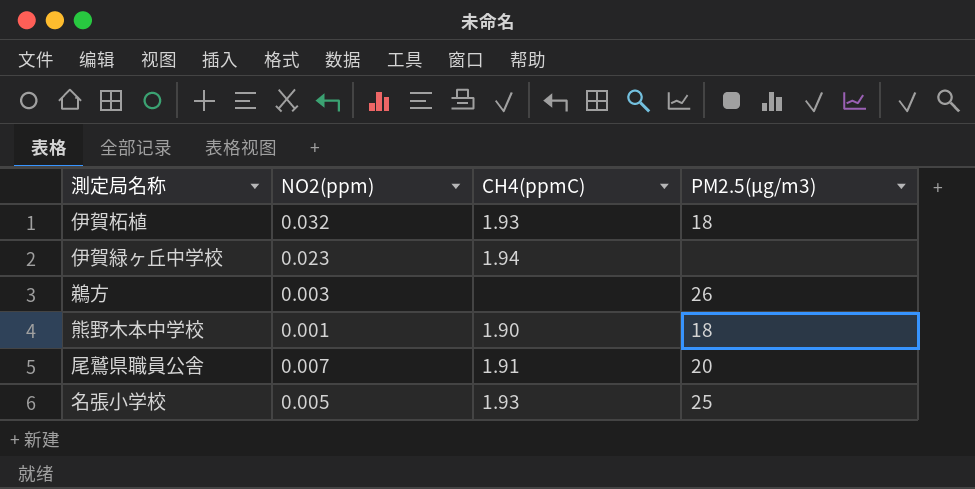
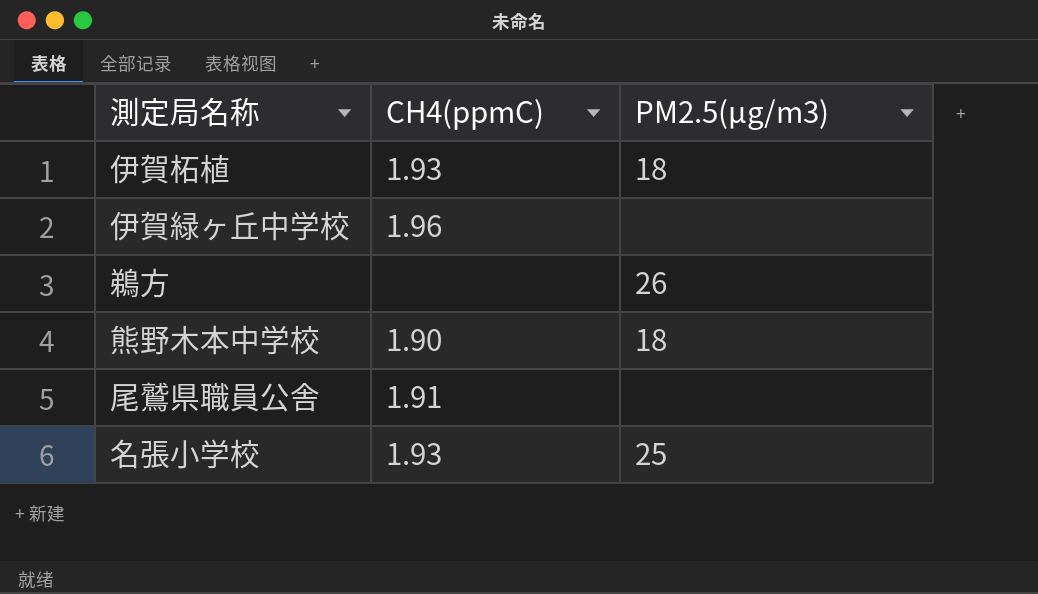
column NO2(ppm) | position: 2 -> none
伊賀緑ヶ丘中学校 | CH4(ppmC): 1.94 -> 1.96
尾鷲県職員公舎 | PM2.5(μg/m3): 20 -> none

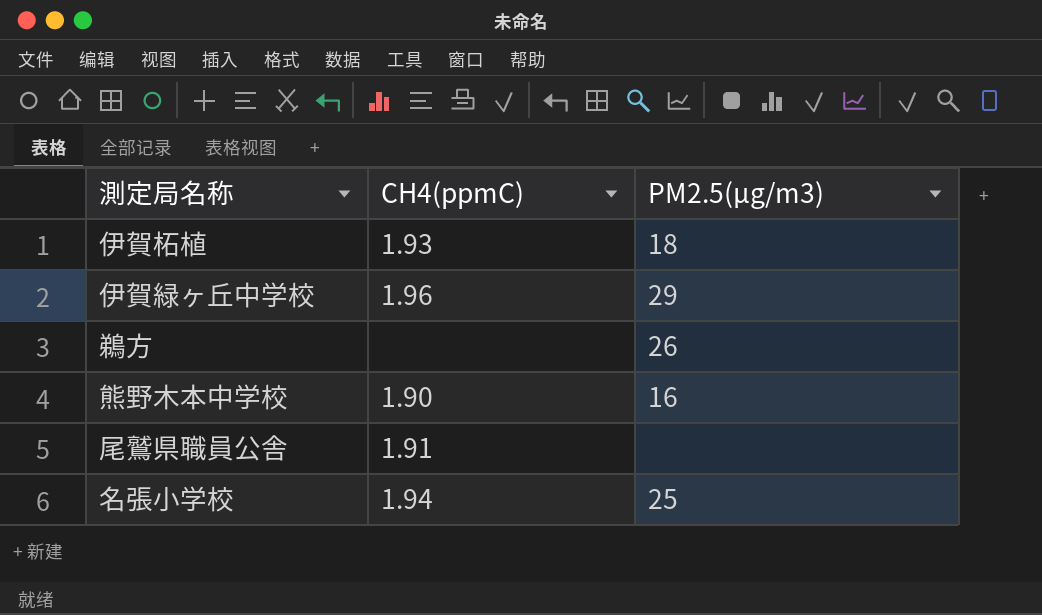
伊賀緑ヶ丘中学校 | PM2.5(μg/m3): none -> 29
熊野木本中学校 | PM2.5(μg/m3): 18 -> 16
名張小学校 | CH4(ppmC): 1.93 -> 1.94

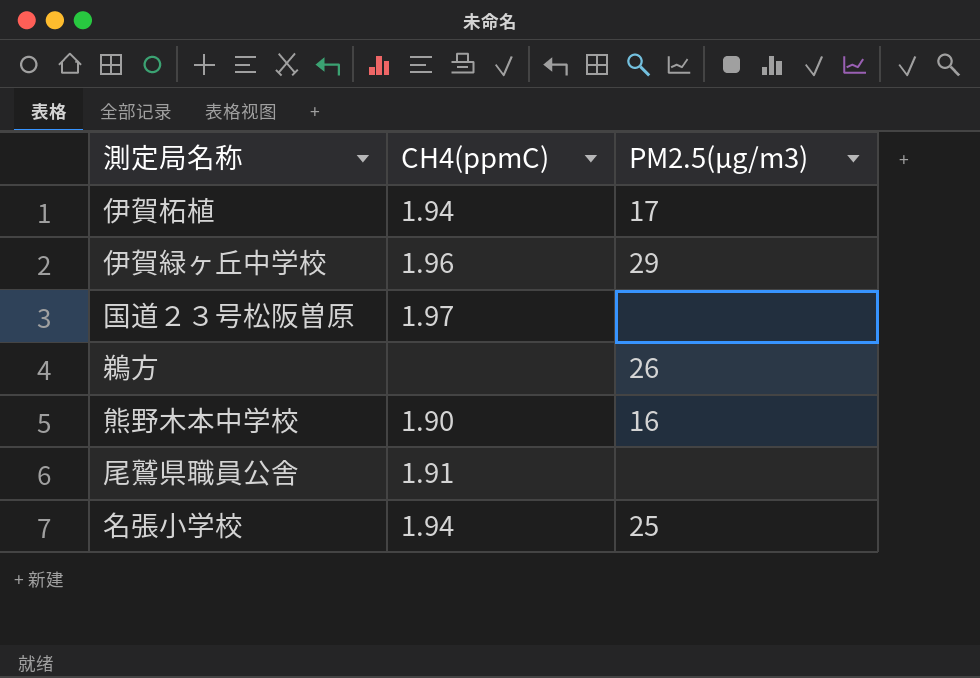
伊賀柘植 | CH4(ppmC): 1.93 -> 1.94
伊賀柘植 | PM2.5(μg/m3): 18 -> 17
row 国道２３号松阪曽原: none -> 1.97 | none

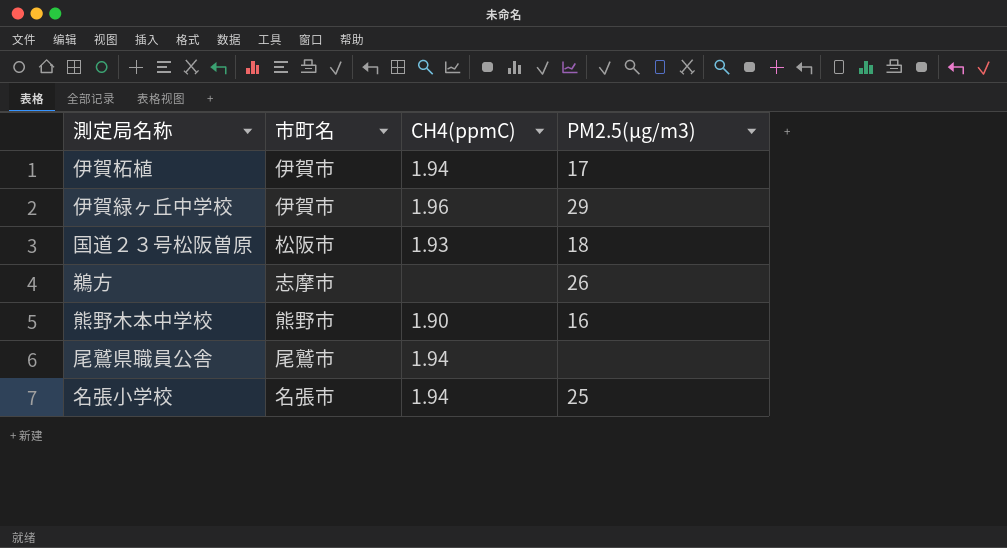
column 市町名 | position: none -> 2
国道２３号松阪曽原 | CH4(ppmC): 1.97 -> 1.93
国道２３号松阪曽原 | PM2.5(μg/m3): none -> 18
尾鷲県職員公舎 | CH4(ppmC): 1.91 -> 1.94

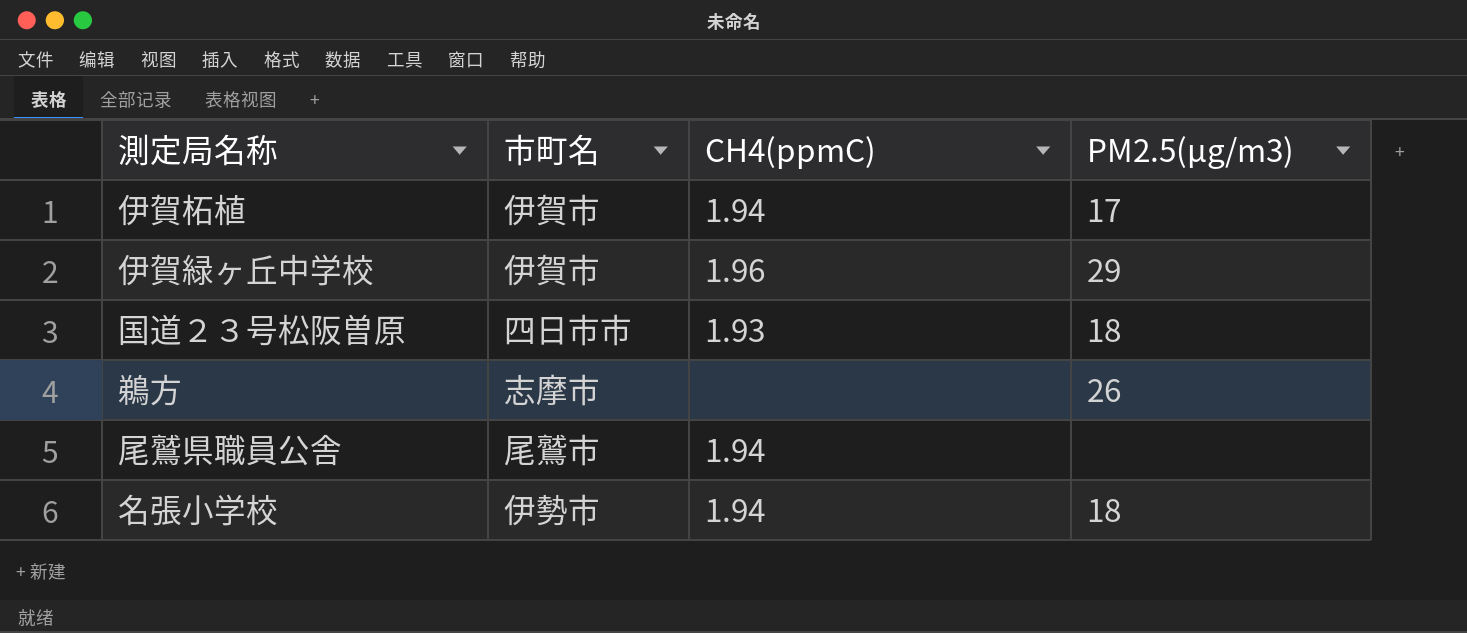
row 熊野木本中学校: 熊野市 | 1.90 | 16 -> none
国道２３号松阪曽原 | 市町名: 松阪市 -> 四日市市
名張小学校 | 市町名: 名張市 -> 伊勢市
名張小学校 | PM2.5(μg/m3): 25 -> 18

